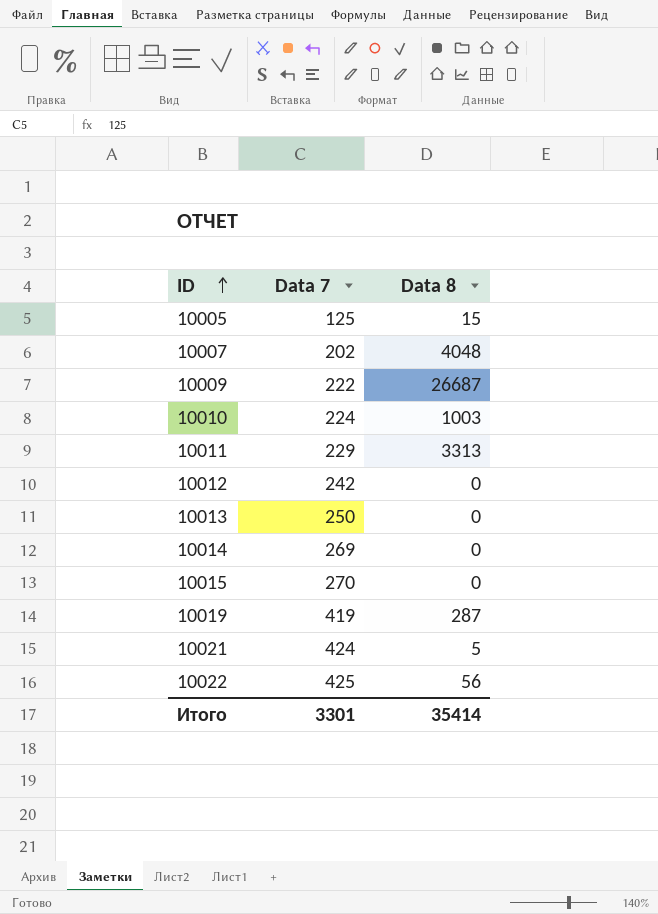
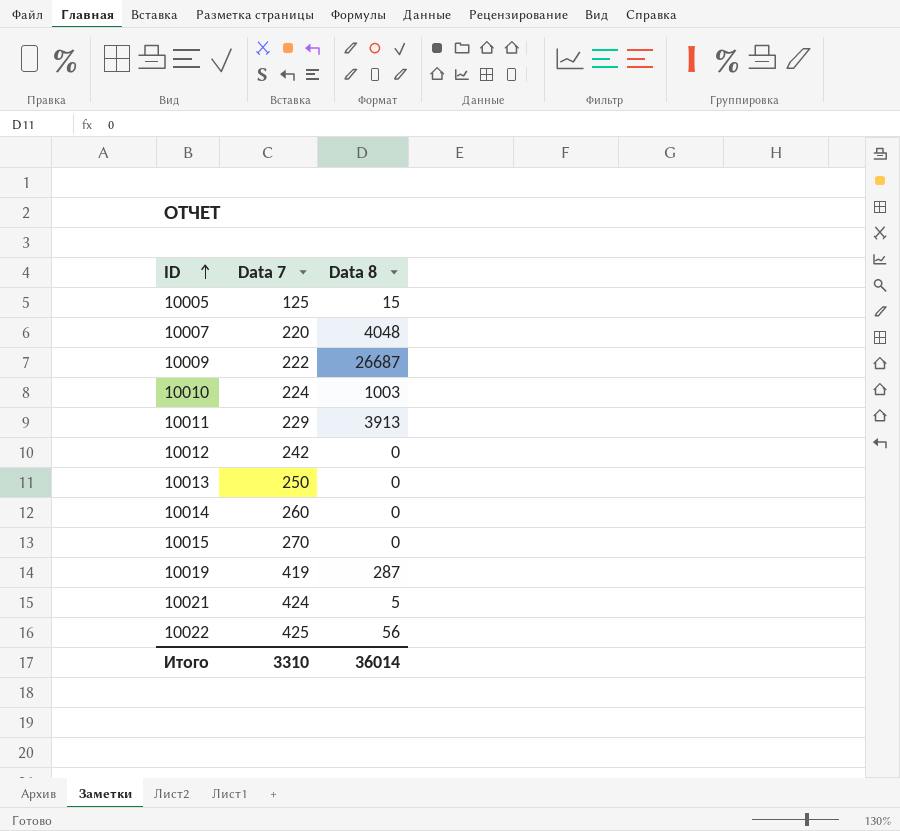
10007 | Data 7: 202 -> 220
10011 | Data 8: 3313 -> 3913
10014 | Data 7: 269 -> 260
Итого | Data 7: 3301 -> 3310
Итого | Data 8: 35414 -> 36014

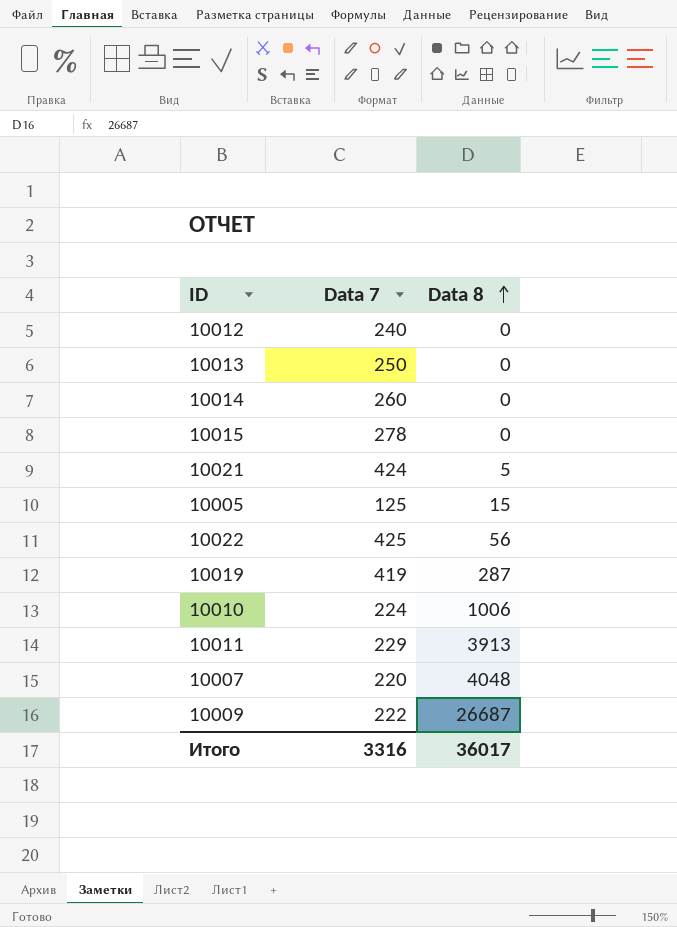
row order: ID ascending -> Data 8 ascending
10012 | Data 7: 242 -> 240
10015 | Data 7: 270 -> 278
10010 | Data 8: 1003 -> 1006
Итого | Data 7: 3310 -> 3316
Итого | Data 8: 36014 -> 36017

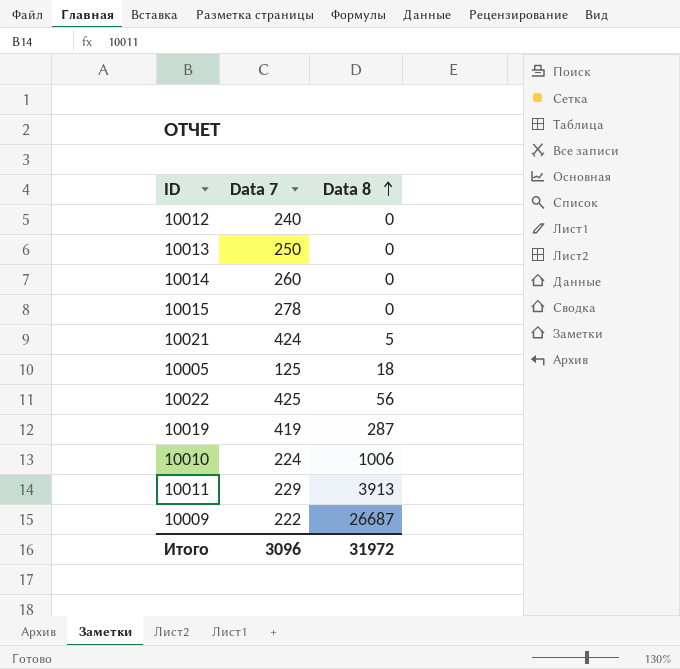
row 10007: 220 | 4048 -> none
10005 | Data 8: 15 -> 18
Итого | Data 7: 3316 -> 3096
Итого | Data 8: 36017 -> 31972

